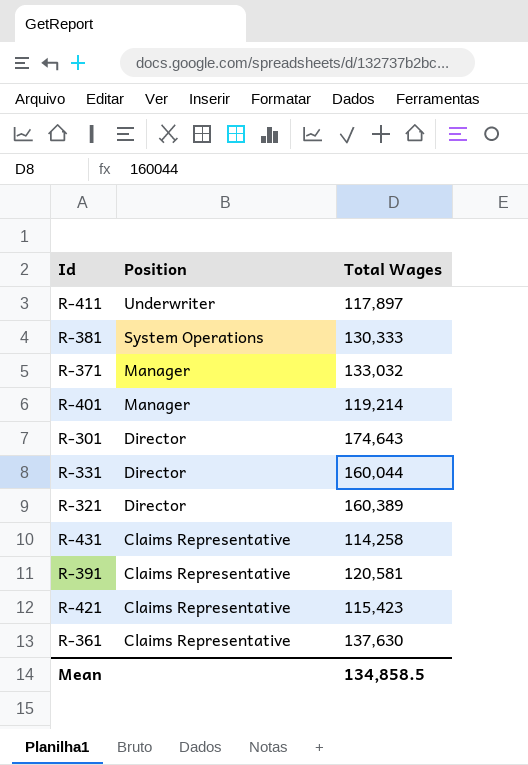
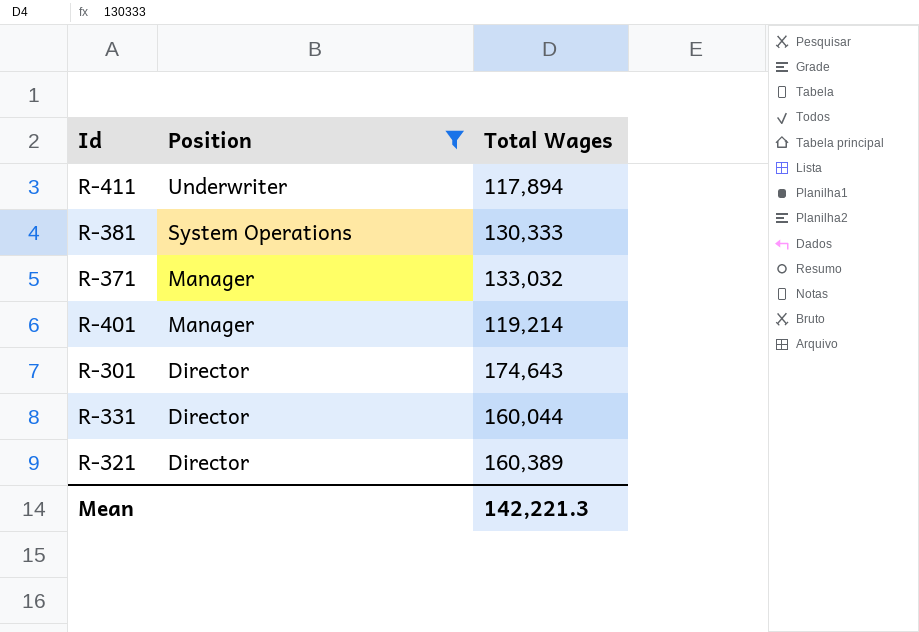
filter: none -> Position != Claims Representative
R-411 | Total Wages: 117,897 -> 117,894
Mean | Total Wages: 134,858.5 -> 142,221.3

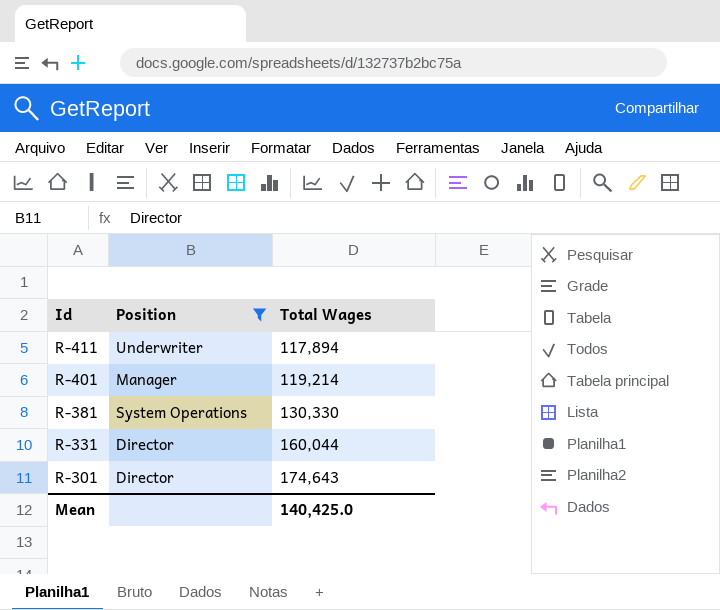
row order: Position descending -> Id descending
row R-371: Manager | 133,032 -> none
row R-321: Director | 160,389 -> none
R-381 | Total Wages: 130,333 -> 130,330
Mean | Total Wages: 142,221.3 -> 140,425.0

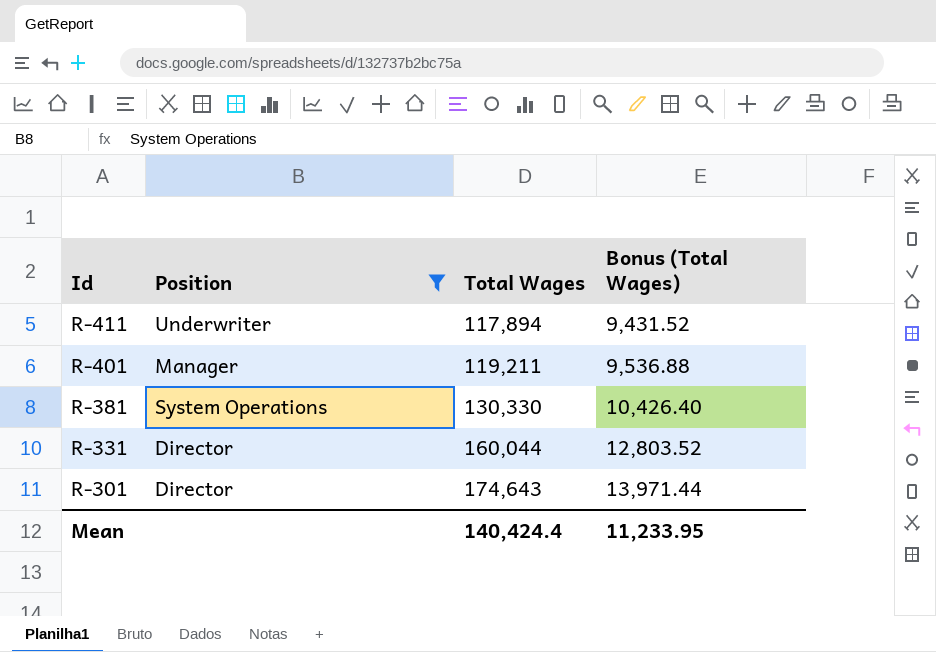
column Bonus (Total Wages) | formula: none -> [Total Wages] * 0.08
R-401 | Total Wages: 119,214 -> 119,211
Mean | Total Wages: 140,425.0 -> 140,424.4

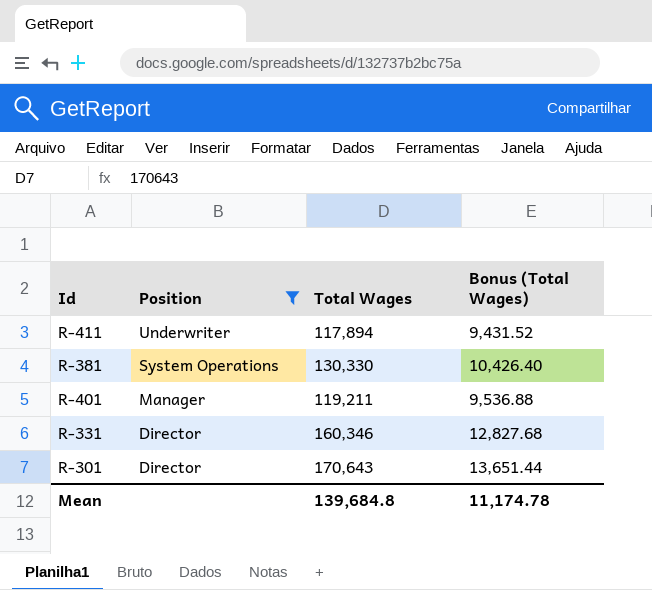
row order: Id descending -> Position descending
R-331 | Total Wages: 160,044 -> 160,346
R-331 | Bonus (Total Wages): 12,803.52 -> 12,827.68
R-301 | Total Wages: 174,643 -> 170,643
R-301 | Bonus (Total Wages): 13,971.44 -> 13,651.44
Mean | Total Wages: 140,424.4 -> 139,684.8
Mean | Bonus (Total Wages): 11,233.95 -> 11,174.78

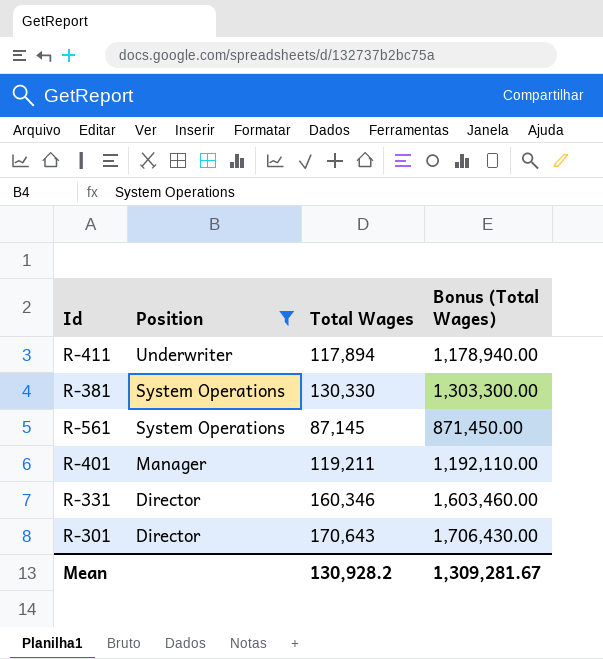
column Bonus (Total Wages) | formula: [Total Wages] * 0.08 -> [Total Wages] * 10
row R-561: none -> System Operations | 87,145 | 871,450.00
Mean | Total Wages: 139,684.8 -> 130,928.2
Mean | Bonus (Total Wages): 11,174.78 -> 1,309,281.67

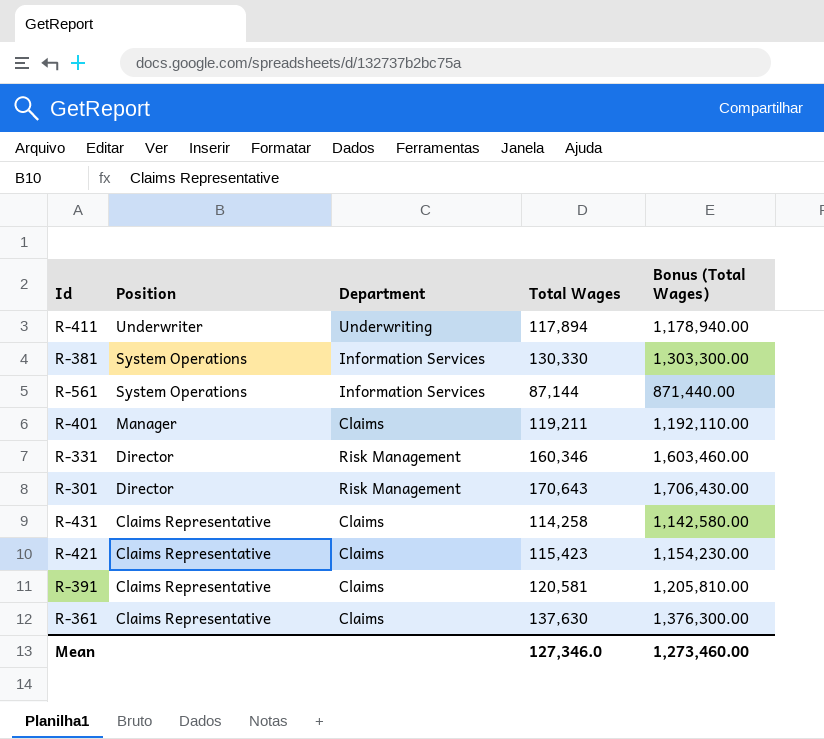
filter: Position != Claims Representative -> none
column Department | position: none -> 3
R-561 | Total Wages: 87,145 -> 87,144
R-561 | Bonus (Total Wages): 871,450.00 -> 871,440.00
Mean | Total Wages: 130,928.2 -> 127,346.0
Mean | Bonus (Total Wages): 1,309,281.67 -> 1,273,460.00

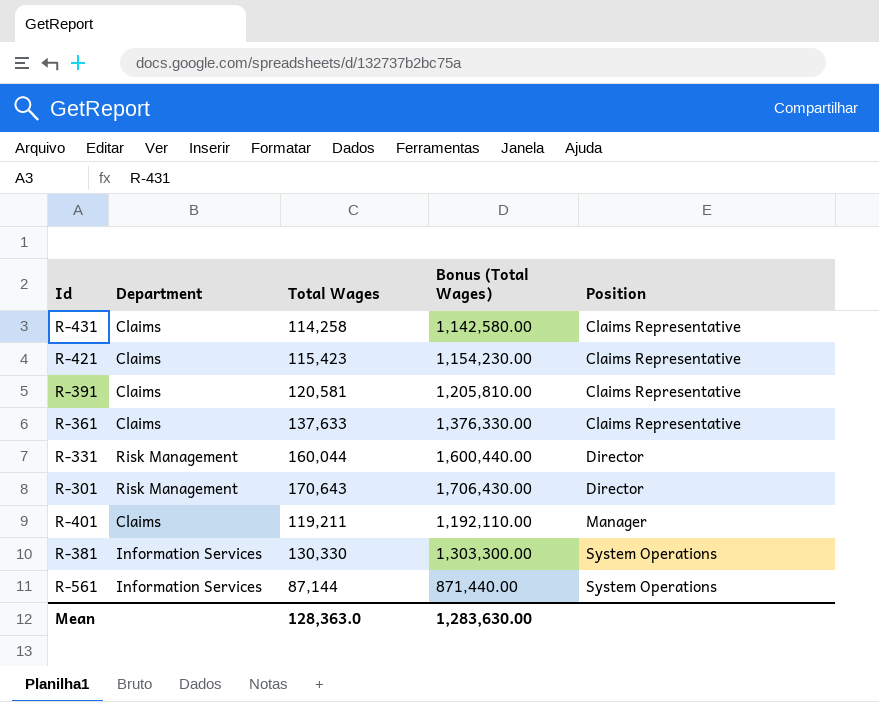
row order: Position descending -> Position ascending
column Position | position: 2 -> 5
row R-411: Underwriter | Underwriting | 117,894 | 1,178,940.00 -> none
R-361 | Total Wages: 137,630 -> 137,633
R-361 | Bonus (Total Wages): 1,376,300.00 -> 1,376,330.00
R-331 | Total Wages: 160,346 -> 160,044
R-331 | Bonus (Total Wages): 1,603,460.00 -> 1,600,440.00
Mean | Total Wages: 127,346.0 -> 128,363.0
Mean | Bonus (Total Wages): 1,273,460.00 -> 1,283,630.00

